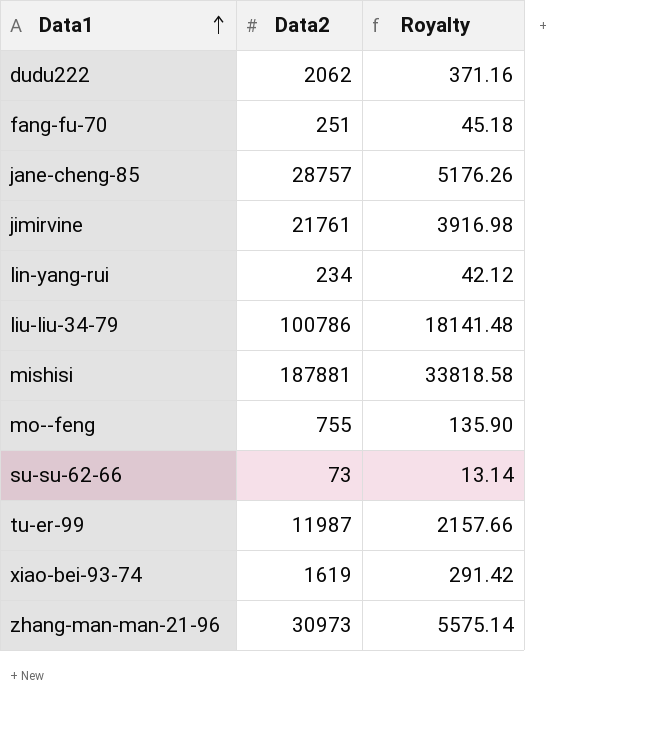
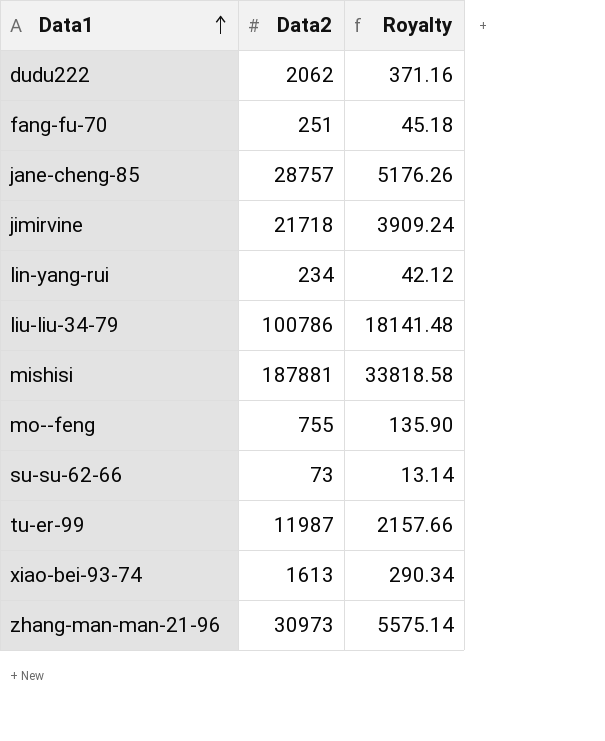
jimirvine | Data2: 21761 -> 21718
jimirvine | Royalty: 3916.98 -> 3909.24
xiao-bei-93-74 | Data2: 1619 -> 1613
xiao-bei-93-74 | Royalty: 291.42 -> 290.34

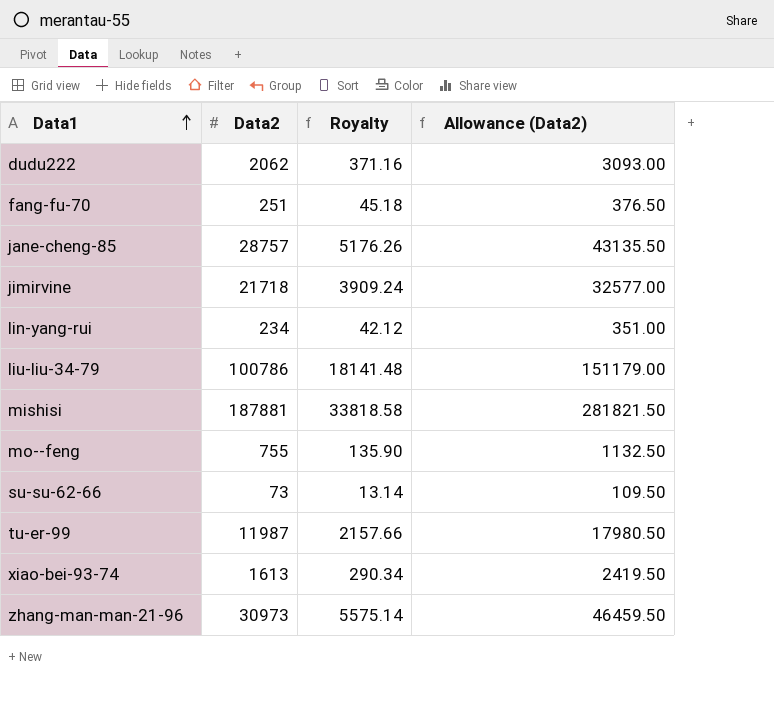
column Allowance (Data2) | formula: none -> [Data2] * 1.5

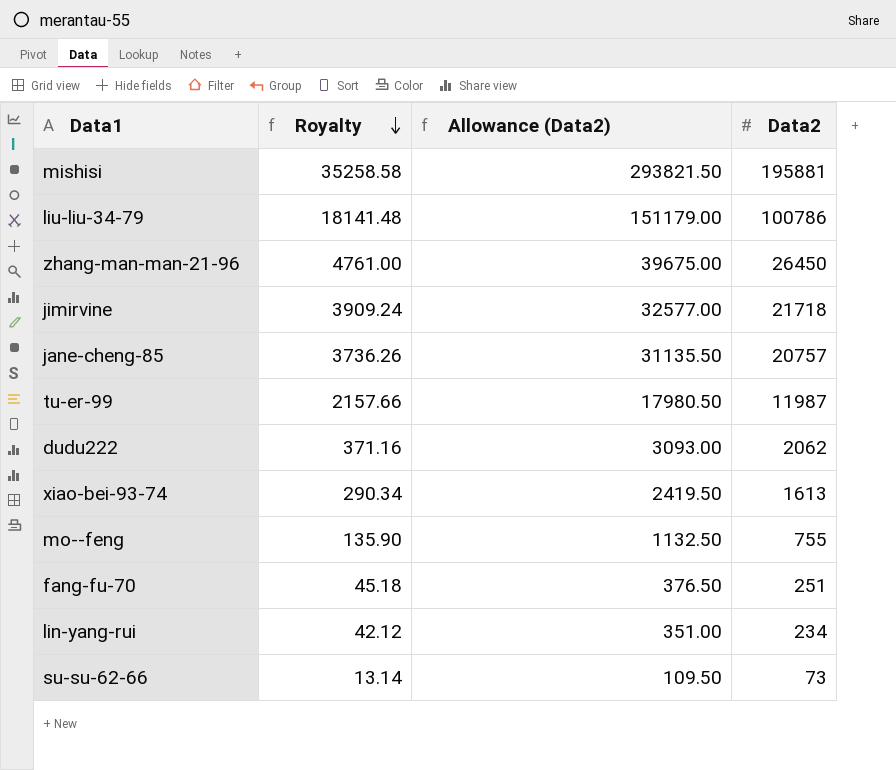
row order: Data1 ascending -> Royalty descending
column Data2 | position: 2 -> 4
mishisi | Royalty: 33818.58 -> 35258.58
mishisi | Allowance (Data2): 281821.50 -> 293821.50
mishisi | Data2: 187881 -> 195881
zhang-man-man-21-96 | Royalty: 5575.14 -> 4761.00
zhang-man-man-21-96 | Allowance (Data2): 46459.50 -> 39675.00
zhang-man-man-21-96 | Data2: 30973 -> 26450
jane-cheng-85 | Royalty: 5176.26 -> 3736.26
jane-cheng-85 | Allowance (Data2): 43135.50 -> 31135.50
jane-cheng-85 | Data2: 28757 -> 20757

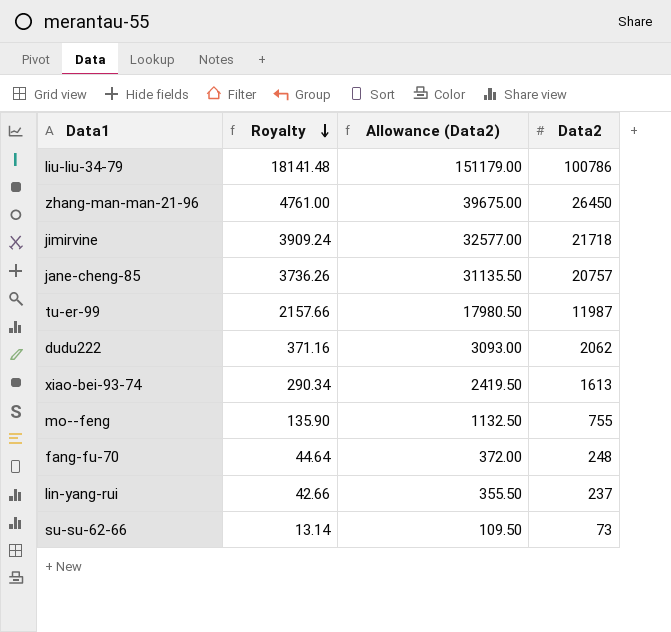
row mishisi: 35258.58 | 293821.50 | 195881 -> none
fang-fu-70 | Royalty: 45.18 -> 44.64
fang-fu-70 | Allowance (Data2): 376.50 -> 372.00
fang-fu-70 | Data2: 251 -> 248
lin-yang-rui | Royalty: 42.12 -> 42.66
lin-yang-rui | Allowance (Data2): 351.00 -> 355.50
lin-yang-rui | Data2: 234 -> 237

